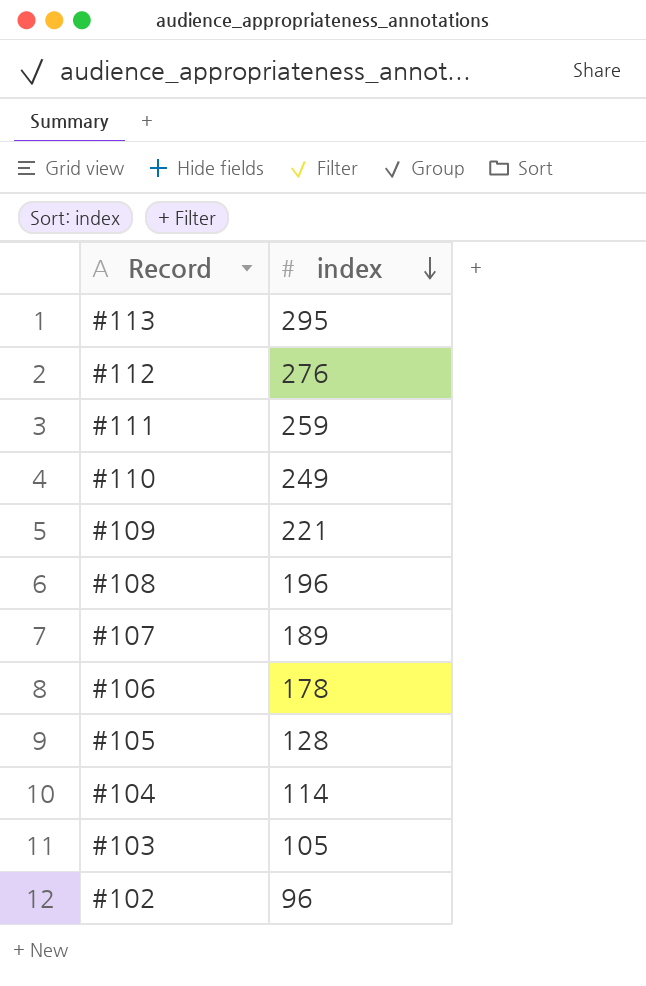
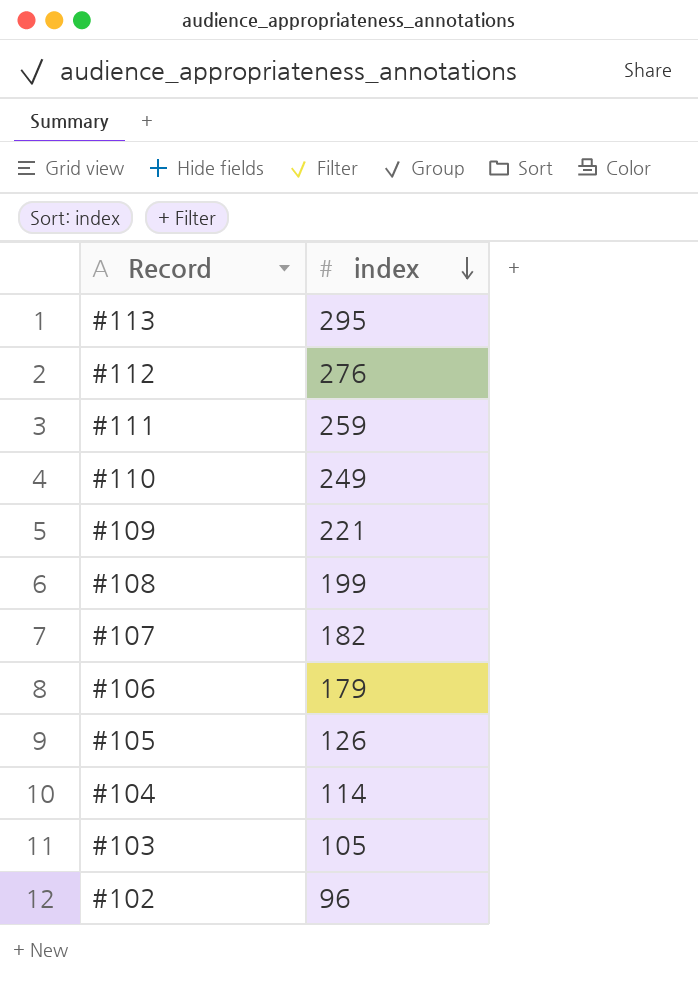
#108 | index: 196 -> 199
#107 | index: 189 -> 182
#106 | index: 178 -> 179
#105 | index: 128 -> 126

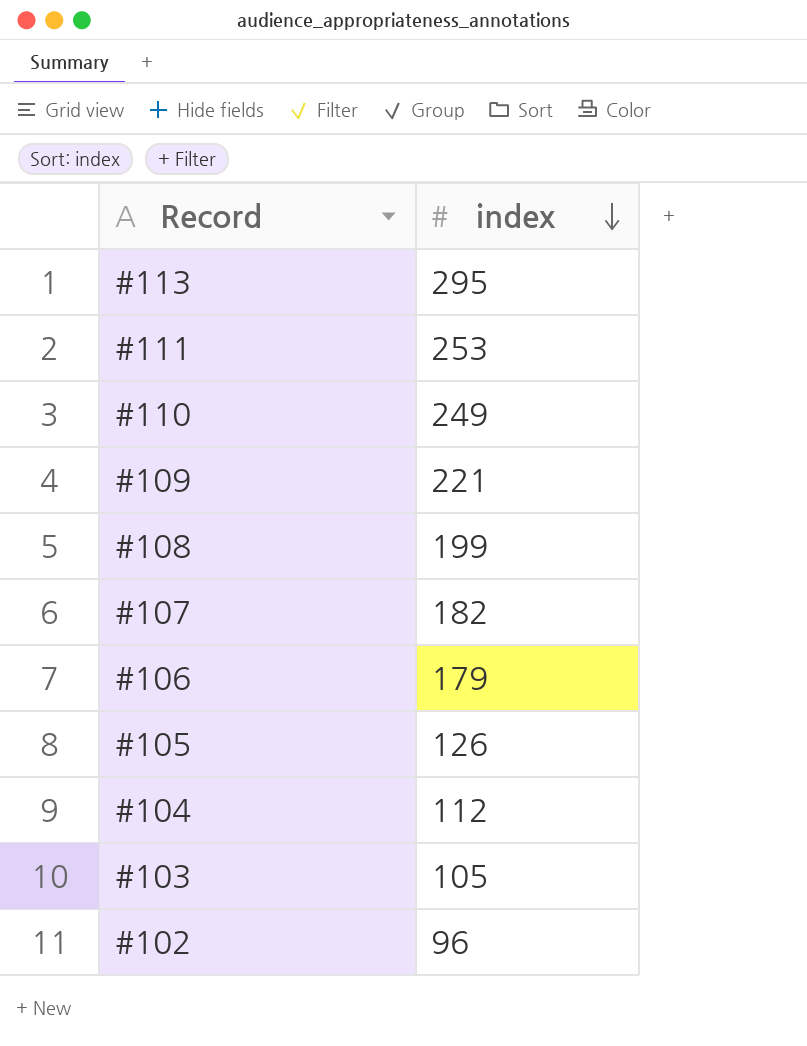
row #112: 276 -> none
#111 | index: 259 -> 253
#104 | index: 114 -> 112

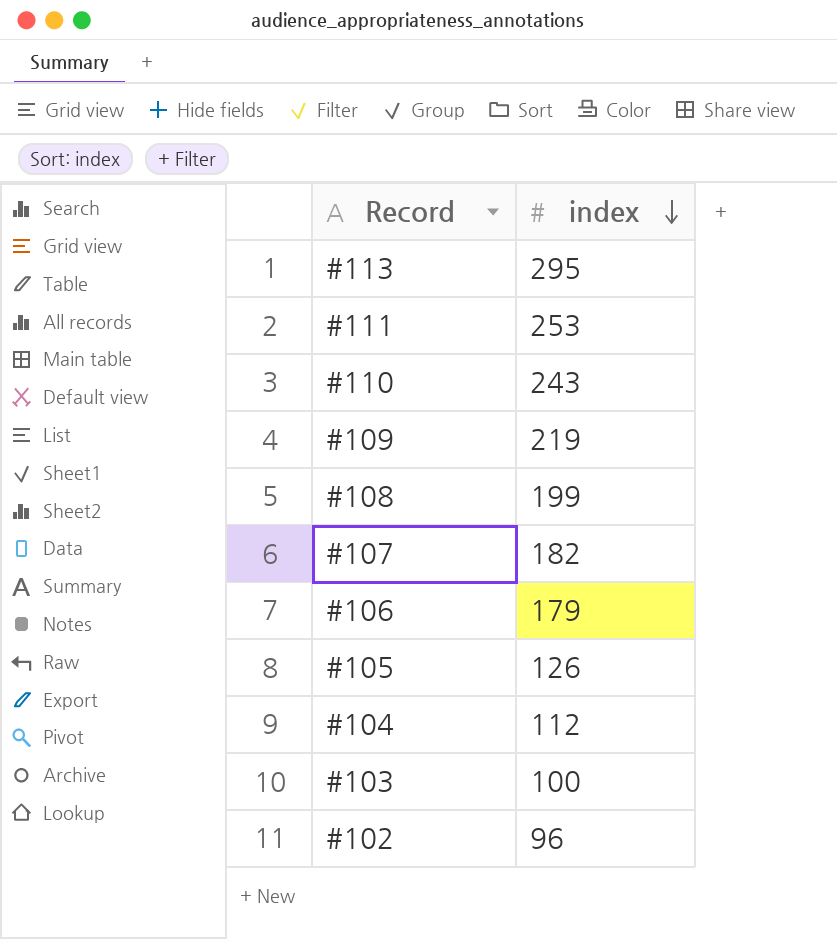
#110 | index: 249 -> 243
#109 | index: 221 -> 219
#103 | index: 105 -> 100

